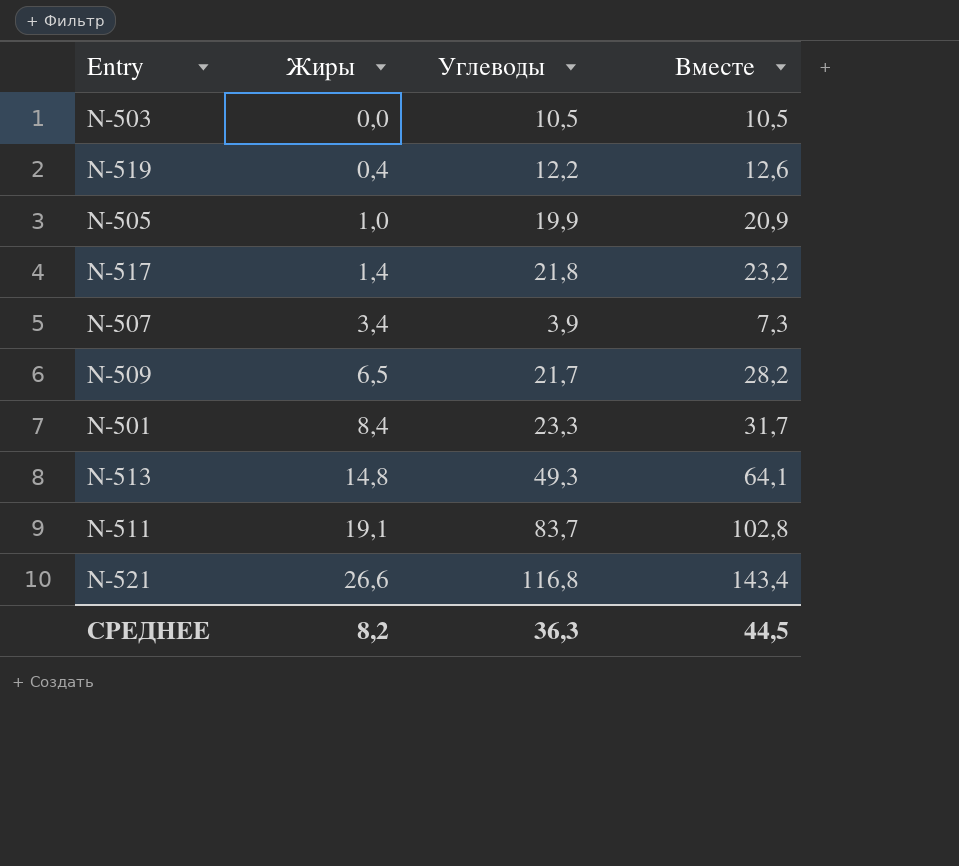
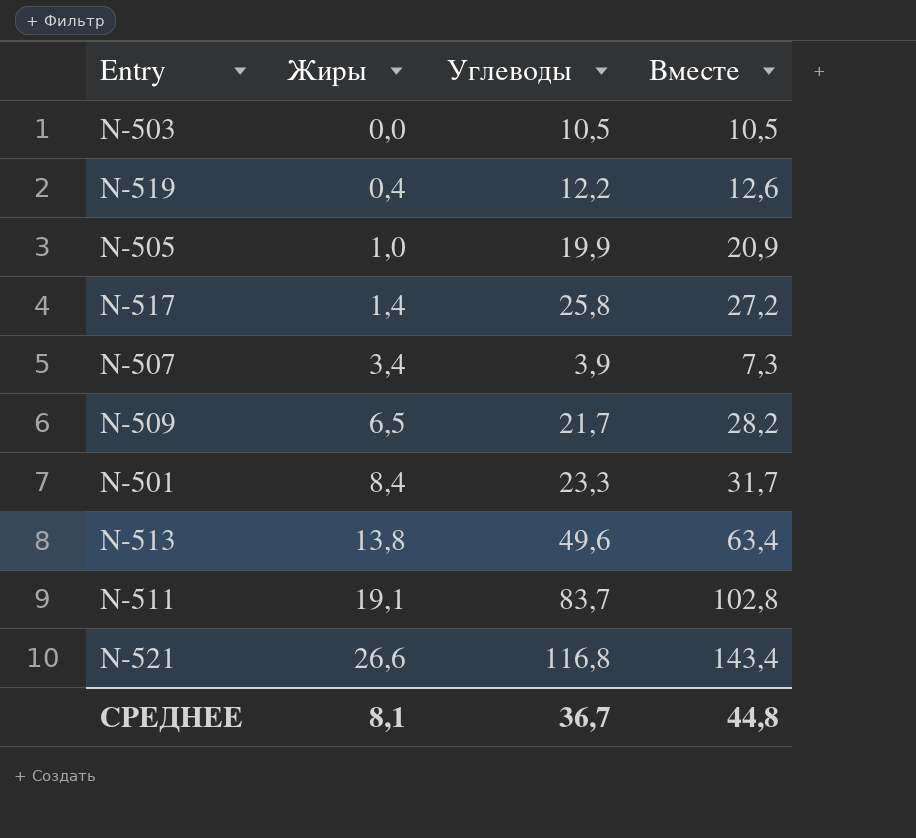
N-517 | Углеводы: 21,8 -> 25,8
N-517 | Вместе: 23,2 -> 27,2
N-513 | Жиры: 14,8 -> 13,8
N-513 | Углеводы: 49,3 -> 49,6
N-513 | Вместе: 64,1 -> 63,4
СРЕДНЕЕ | Жиры: 8,2 -> 8,1
СРЕДНЕЕ | Углеводы: 36,3 -> 36,7
СРЕДНЕЕ | Вместе: 44,5 -> 44,8

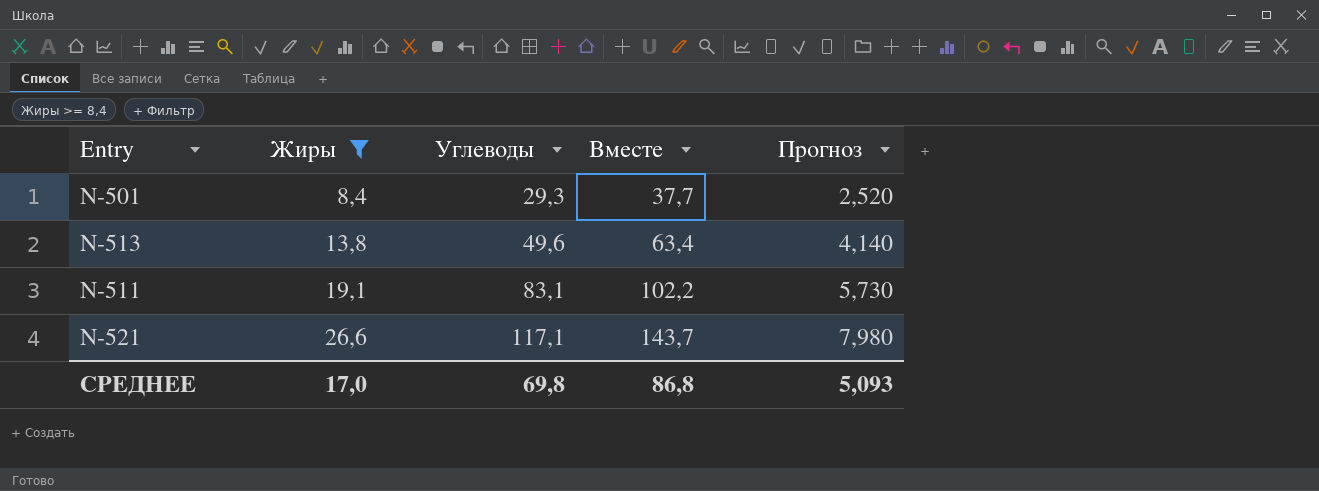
filter: none -> Жиры >= 8,4
column Прогноз | formula: none -> [Жиры] * 0,3
N-501 | Углеводы: 23,3 -> 29,3
N-501 | Вместе: 31,7 -> 37,7
N-511 | Углеводы: 83,7 -> 83,1
N-511 | Вместе: 102,8 -> 102,2
N-521 | Углеводы: 116,8 -> 117,1
N-521 | Вместе: 143,4 -> 143,7
СРЕДНЕЕ | Жиры: 8,1 -> 17,0
СРЕДНЕЕ | Углеводы: 36,7 -> 69,8
СРЕДНЕЕ | Вместе: 44,8 -> 86,8

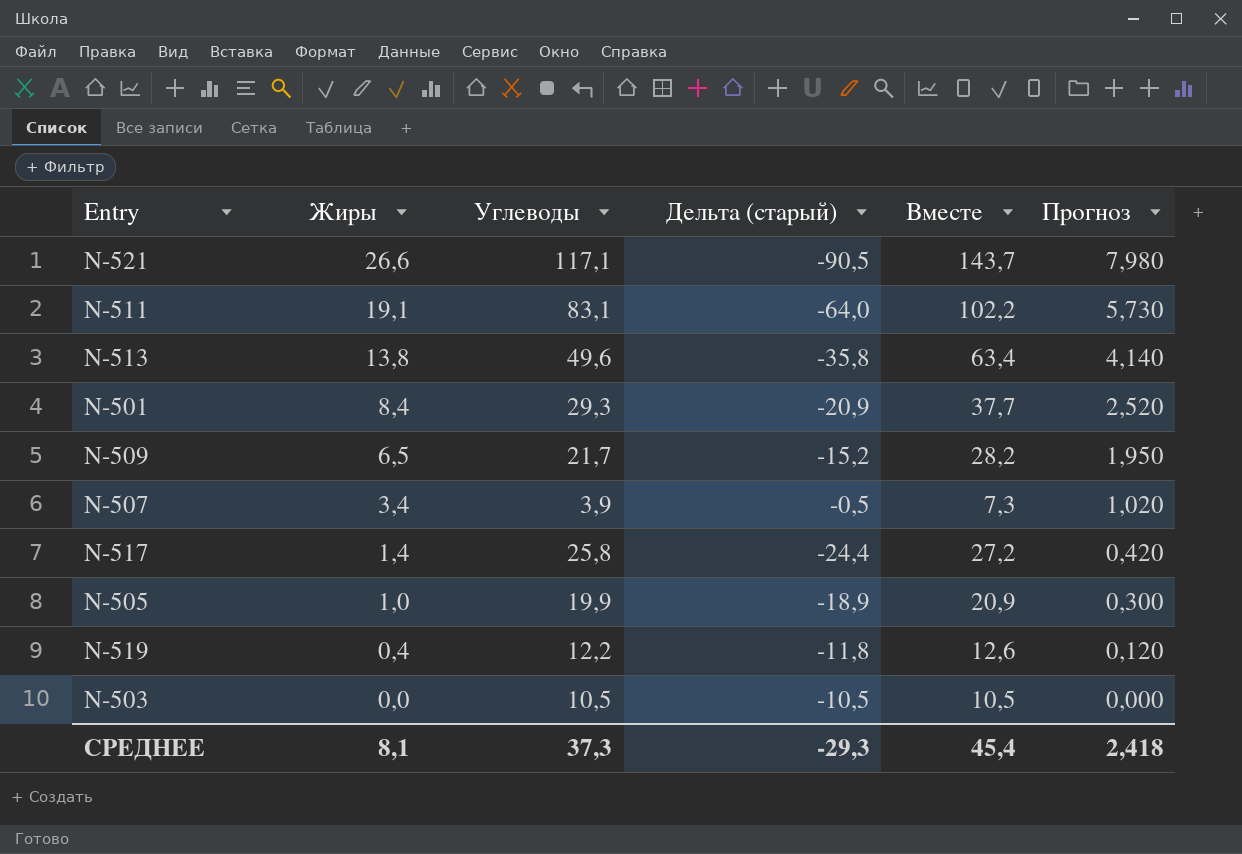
filter: Жиры >= 8,4 -> none
row order: Жиры ascending -> Жиры descending
column Дельта (старый) | formula: none -> [Жиры] - [Углеводы]
СРЕДНЕЕ | Жиры: 17,0 -> 8,1
СРЕДНЕЕ | Углеводы: 69,8 -> 37,3
СРЕДНЕЕ | Вместе: 86,8 -> 45,4
СРЕДНЕЕ | Прогноз: 5,093 -> 2,418

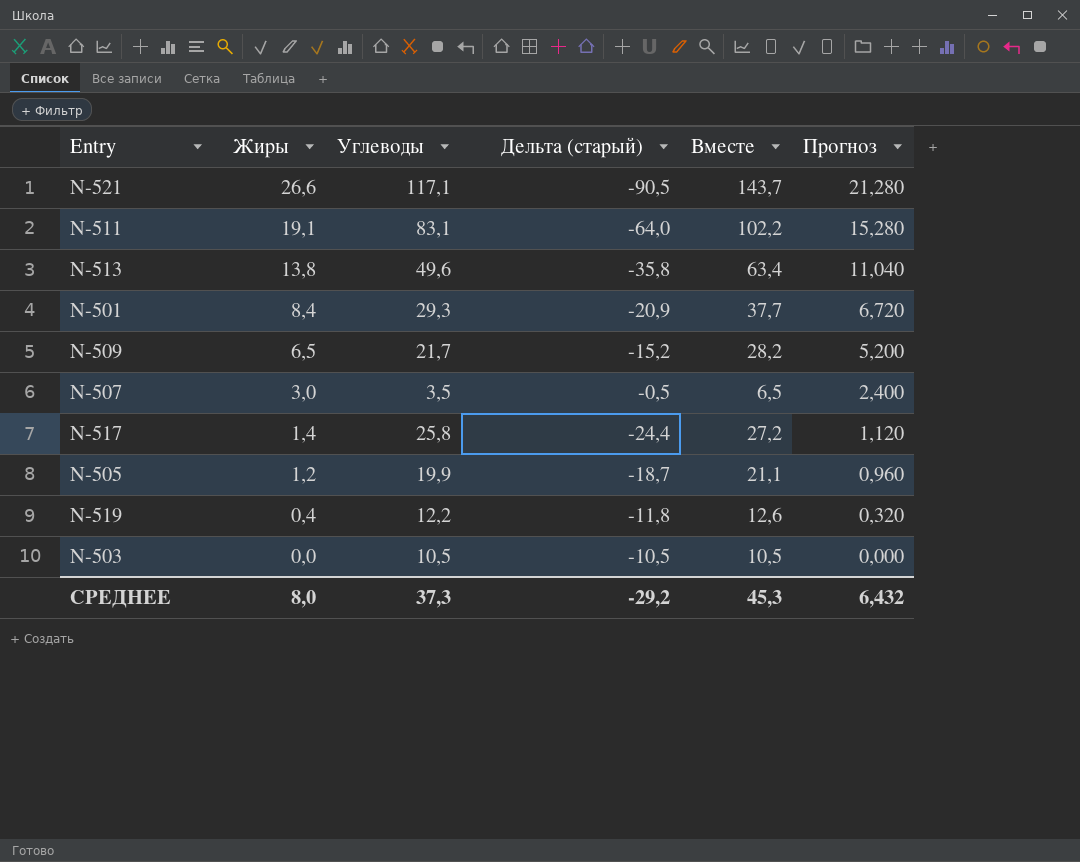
column Прогноз | formula: [Жиры] * 0,3 -> [Жиры] * 0,8
N-507 | Жиры: 3,4 -> 3,0
N-507 | Углеводы: 3,9 -> 3,5
N-507 | Вместе: 7,3 -> 6,5
N-505 | Жиры: 1,0 -> 1,2
N-505 | Дельта (старый): -18,9 -> -18,7
N-505 | Вместе: 20,9 -> 21,1
СРЕДНЕЕ | Жиры: 8,1 -> 8,0
СРЕДНЕЕ | Дельта (старый): -29,3 -> -29,2
СРЕДНЕЕ | Вместе: 45,4 -> 45,3
СРЕДНЕЕ | Прогноз: 2,418 -> 6,432

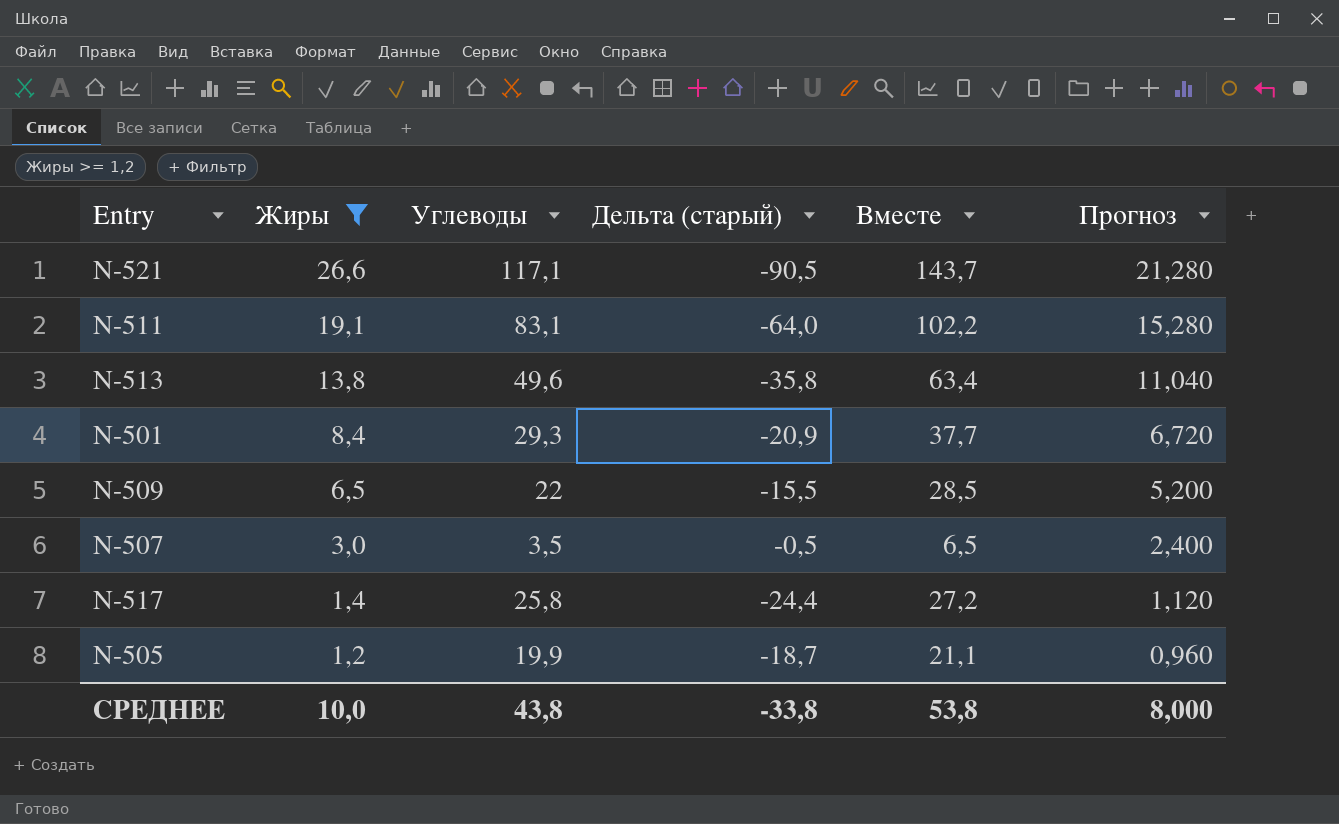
filter: none -> Жиры >= 1,2
N-509 | Углеводы: 21,7 -> 22
N-509 | Дельта (старый): -15,2 -> -15,5
N-509 | Вместе: 28,2 -> 28,5
СРЕДНЕЕ | Жиры: 8,0 -> 10,0
СРЕДНЕЕ | Углеводы: 37,3 -> 43,8
СРЕДНЕЕ | Дельта (старый): -29,2 -> -33,8
СРЕДНЕЕ | Вместе: 45,3 -> 53,8
СРЕДНЕЕ | Прогноз: 6,432 -> 8,000

